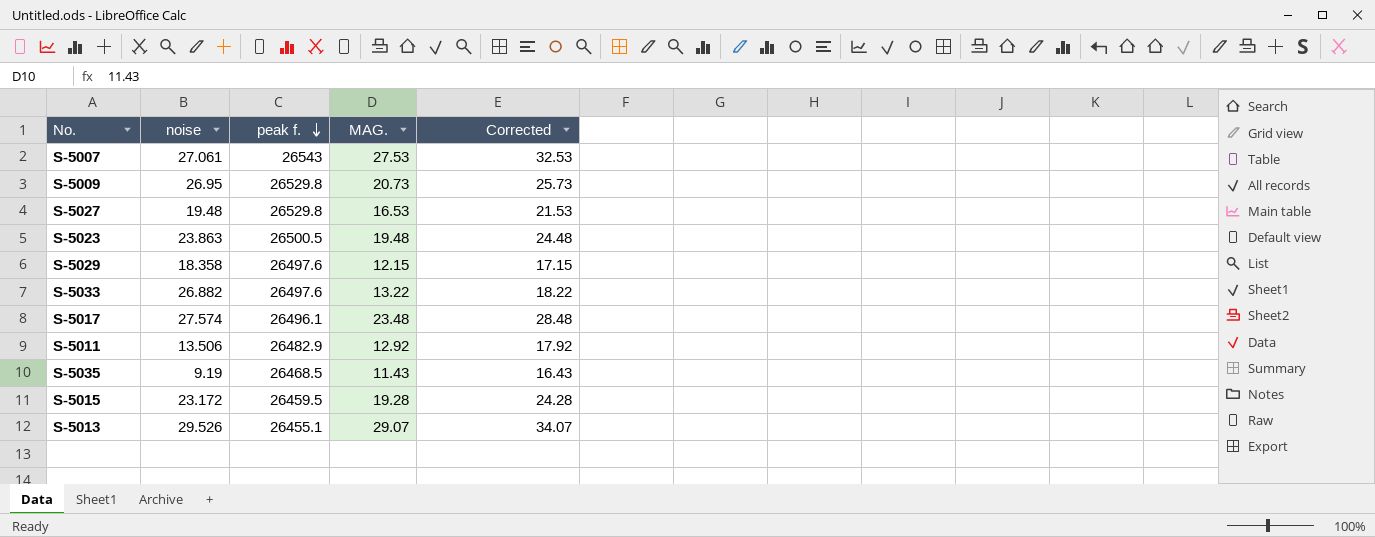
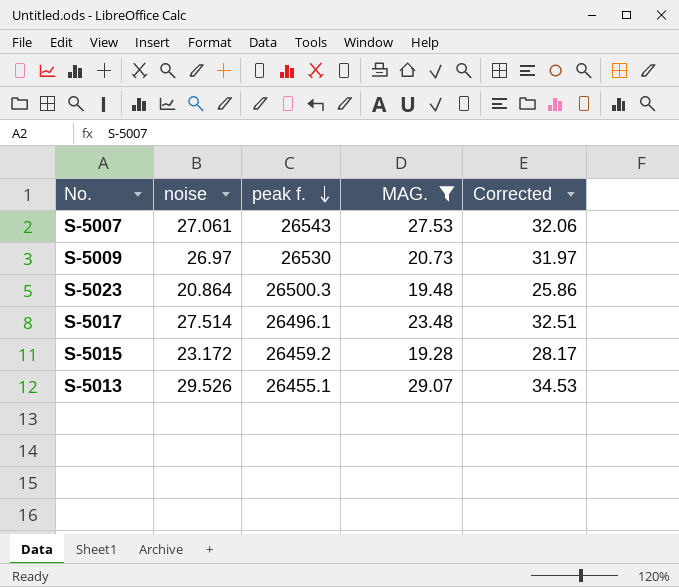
filter: none -> MAG. >= 19.28
column Corrected | formula: [MAG.] + 5 -> [noise] + 5
S-5009 | noise: 26.95 -> 26.97
S-5009 | peak f.: 26529.8 -> 26530
S-5023 | noise: 23.863 -> 20.864
S-5023 | peak f.: 26500.5 -> 26500.3
S-5017 | noise: 27.574 -> 27.514
S-5015 | peak f.: 26459.5 -> 26459.2

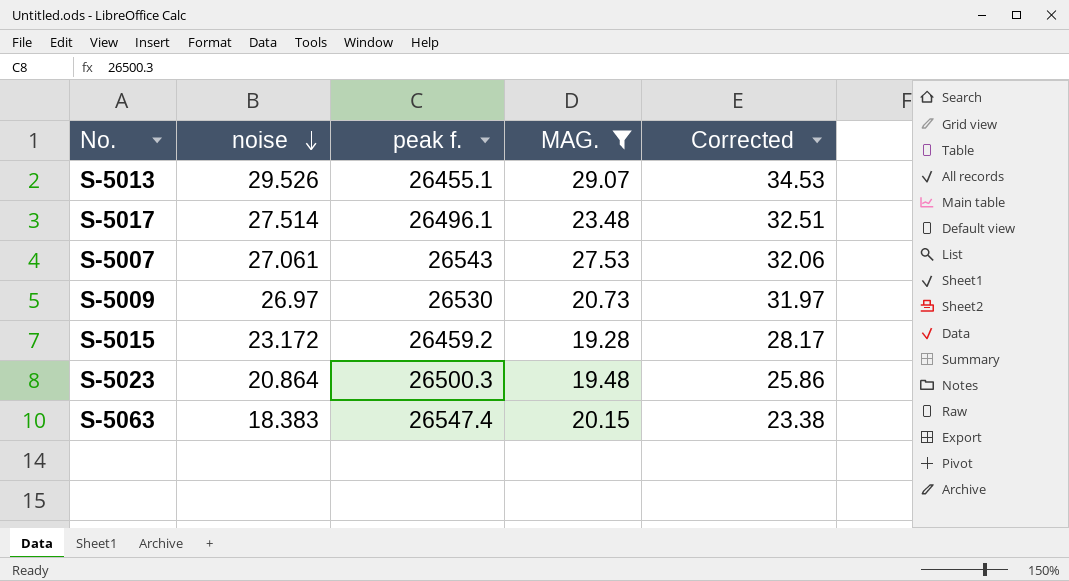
row order: peak f. descending -> noise descending
row S-5063: none -> 18.383 | 26547.4 | 20.15 | 23.38

